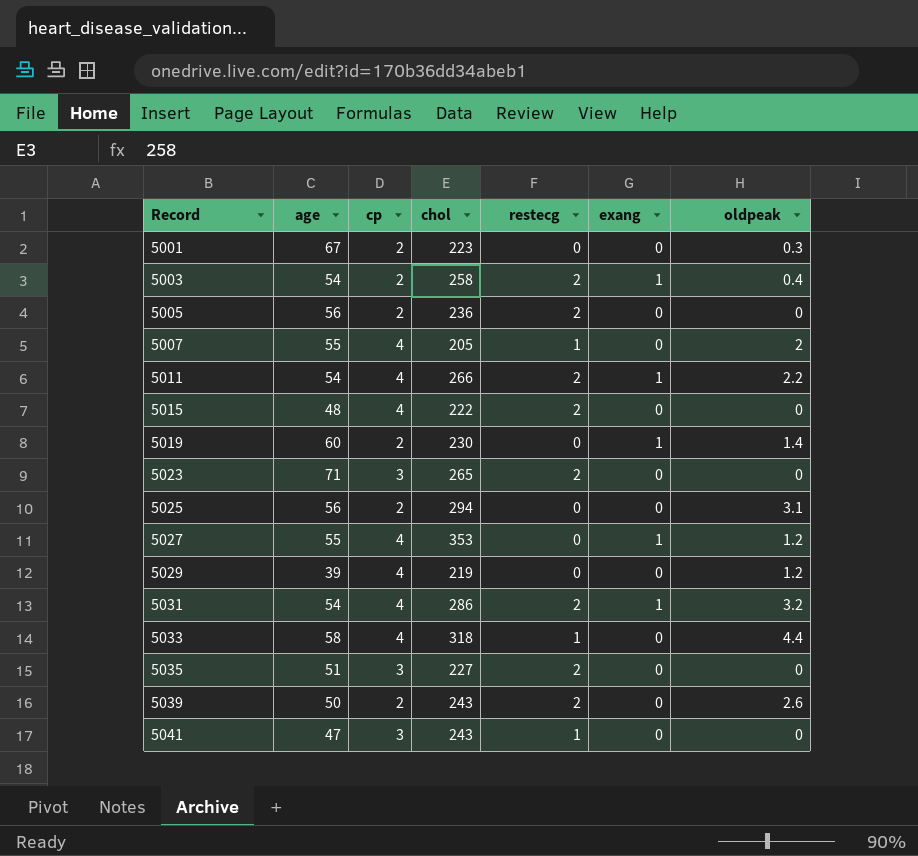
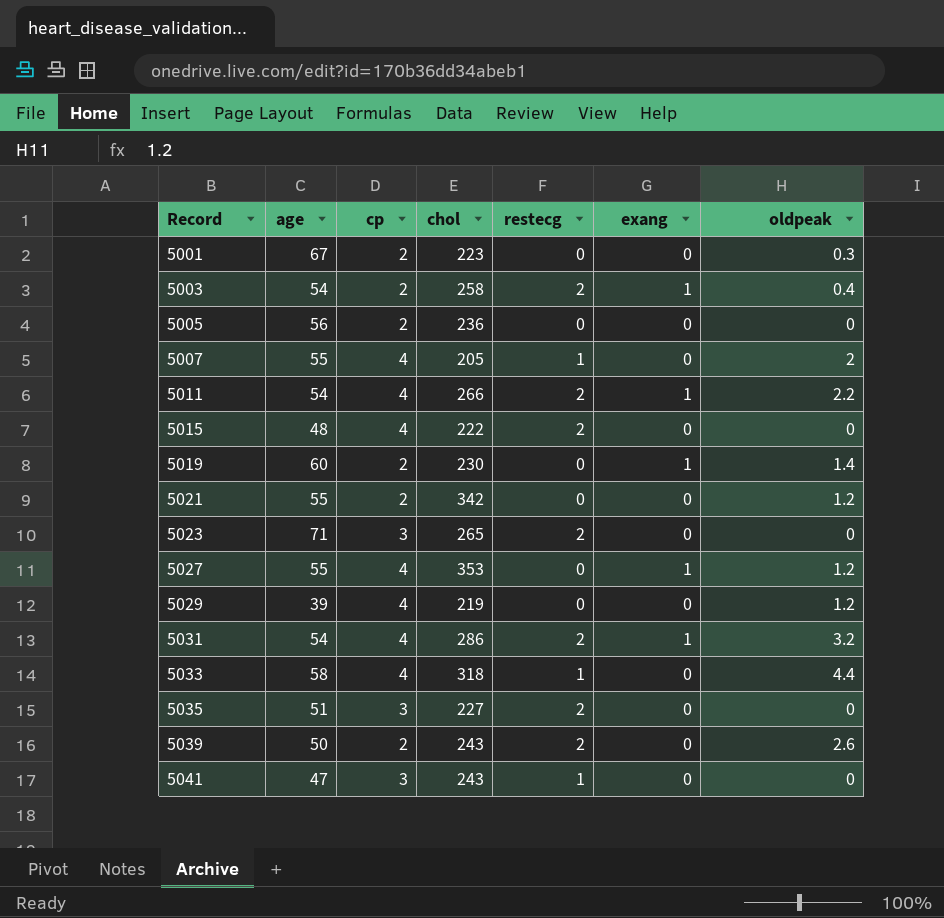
row 5025: 56 | 2 | 294 | 0 | 0 | 3.1 -> none
5005 | restecg: 2 -> 0
row 5021: none -> 55 | 2 | 342 | 0 | 0 | 1.2

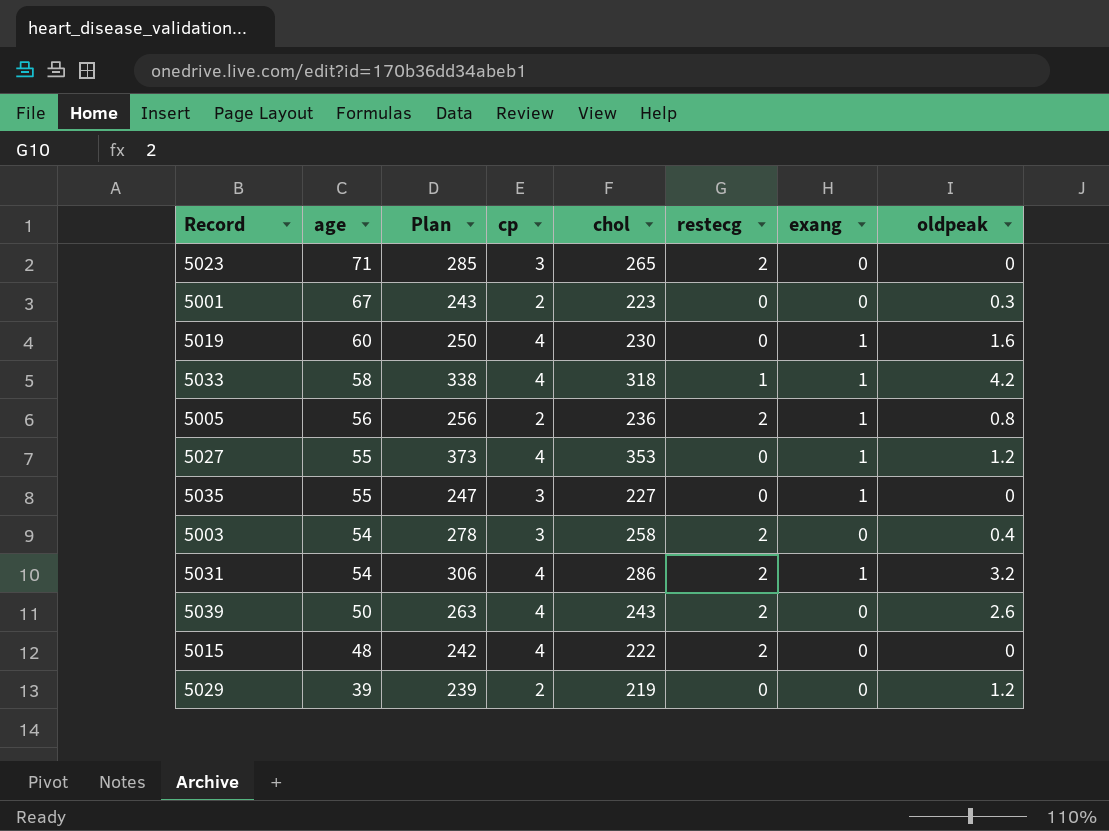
row order: Record ascending -> age descending
column Plan | formula: none -> [chol] + 20
row 5007: 55 | 4 | 205 | 1 | 0 | 2 -> none
row 5011: 54 | 4 | 266 | 2 | 1 | 2.2 -> none
row 5021: 55 | 2 | 342 | 0 | 0 | 1.2 -> none
row 5041: 47 | 3 | 243 | 1 | 0 | 0 -> none
5019 | cp: 2 -> 4
5019 | oldpeak: 1.4 -> 1.6
5033 | exang: 0 -> 1
5033 | oldpeak: 4.4 -> 4.2
5005 | restecg: 0 -> 2
5005 | exang: 0 -> 1
5005 | oldpeak: 0 -> 0.8
5035 | age: 51 -> 55
5035 | restecg: 2 -> 0
5035 | exang: 0 -> 1
5003 | cp: 2 -> 3
5003 | exang: 1 -> 0
5039 | cp: 2 -> 4
5029 | cp: 4 -> 2

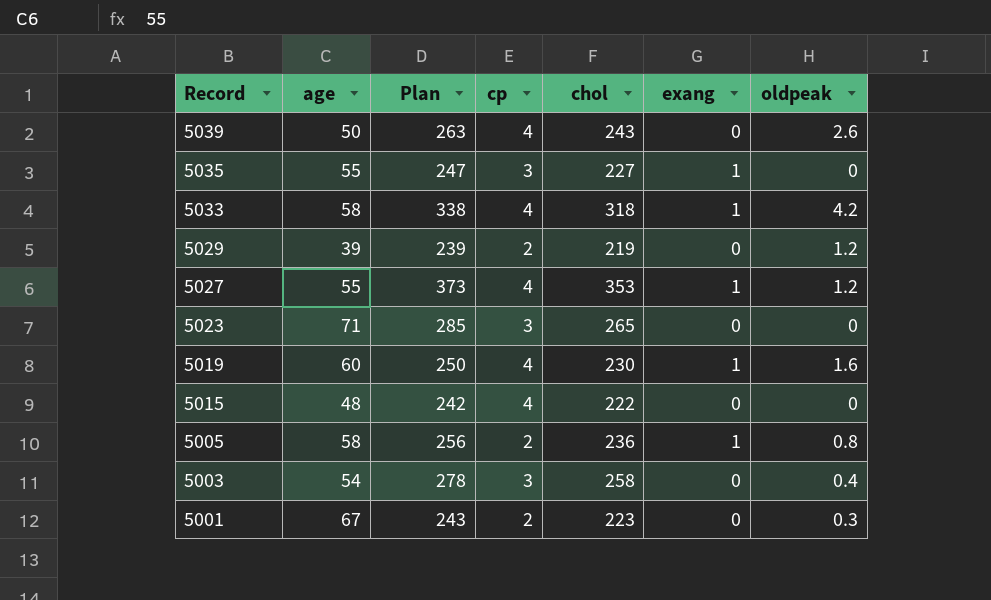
row order: age descending -> Record descending
column restecg | position: 6 -> none
row 5031: 54 | 306 | 4 | 286 | 2 | 1 | 3.2 -> none
5005 | age: 56 -> 58

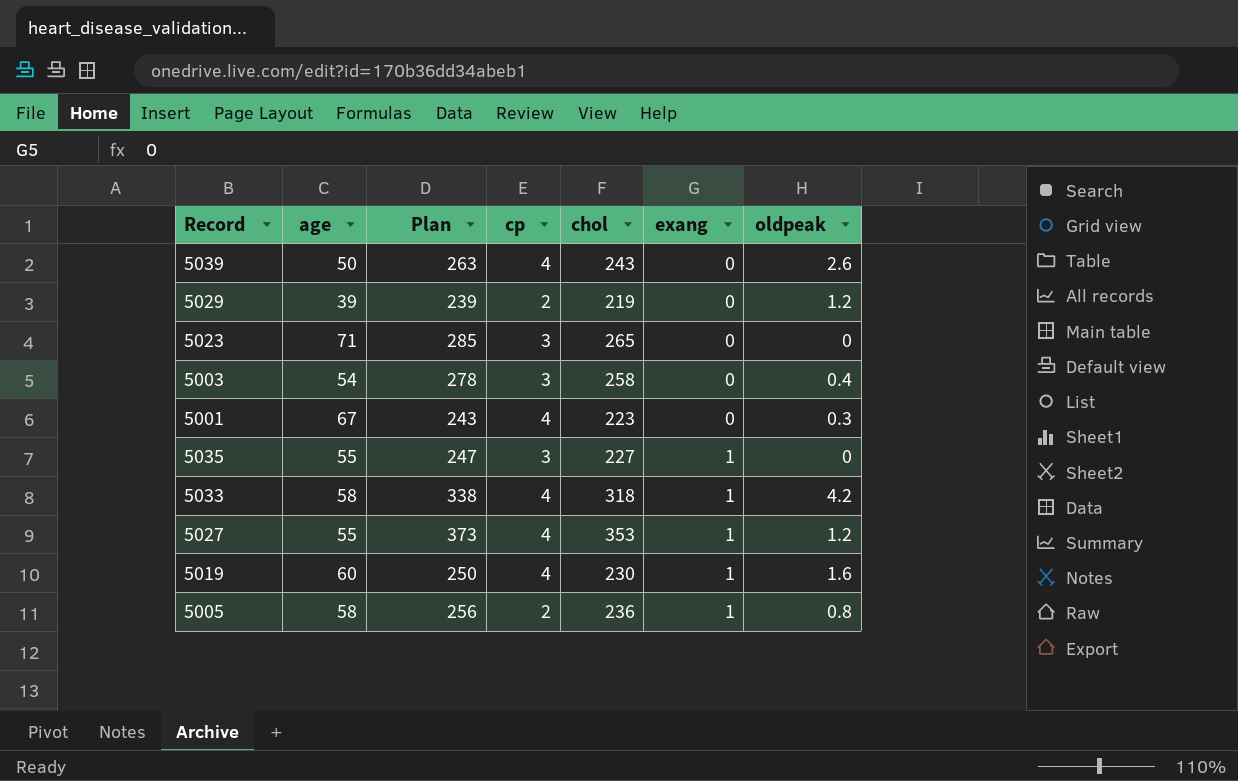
row order: Record descending -> exang ascending
row 5015: 48 | 242 | 4 | 222 | 0 | 0 -> none
5001 | cp: 2 -> 4

